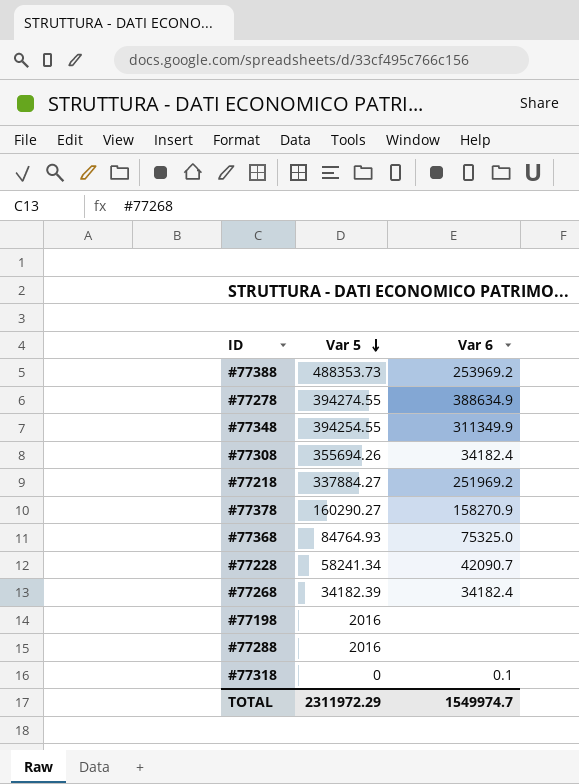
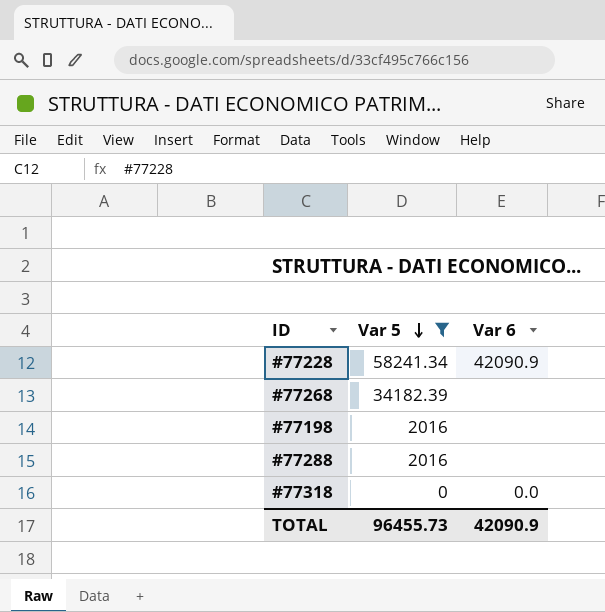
filter: none -> Var 5 <= 58241.34
#77228 | Var 6: 42090.7 -> 42090.9
#77268 | Var 6: 34182.4 -> none
#77318 | Var 6: 0.1 -> 0.0
TOTAL | Var 5: 2311972.29 -> 96455.73
TOTAL | Var 6: 1549974.7 -> 42090.9

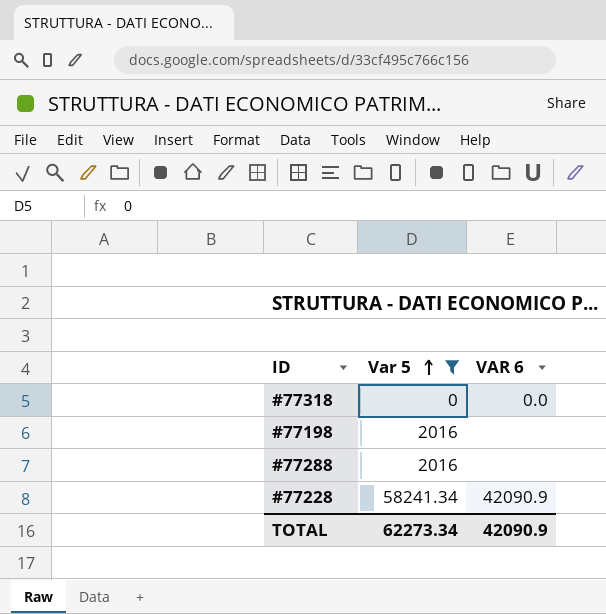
row order: Var 5 descending -> Var 5 ascending
column name: Var 6 -> VAR 6
row #77268: 34182.39 | none -> none
TOTAL | Var 5: 96455.73 -> 62273.34

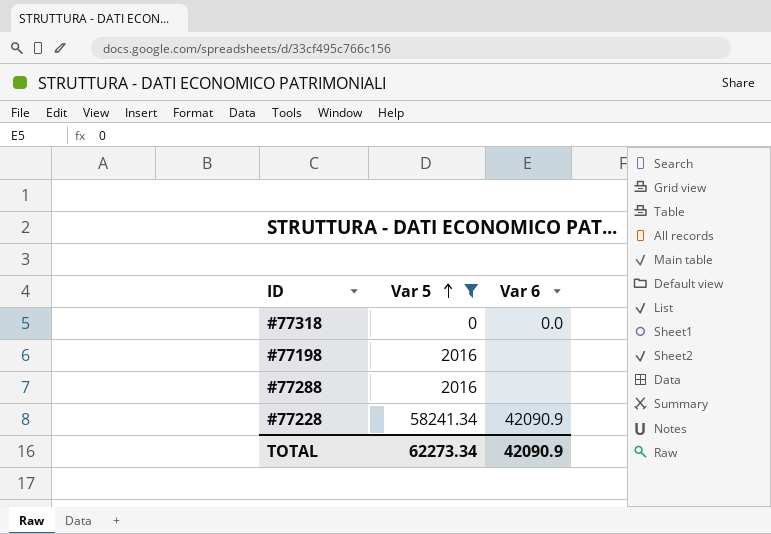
column name: VAR 6 -> Var 6

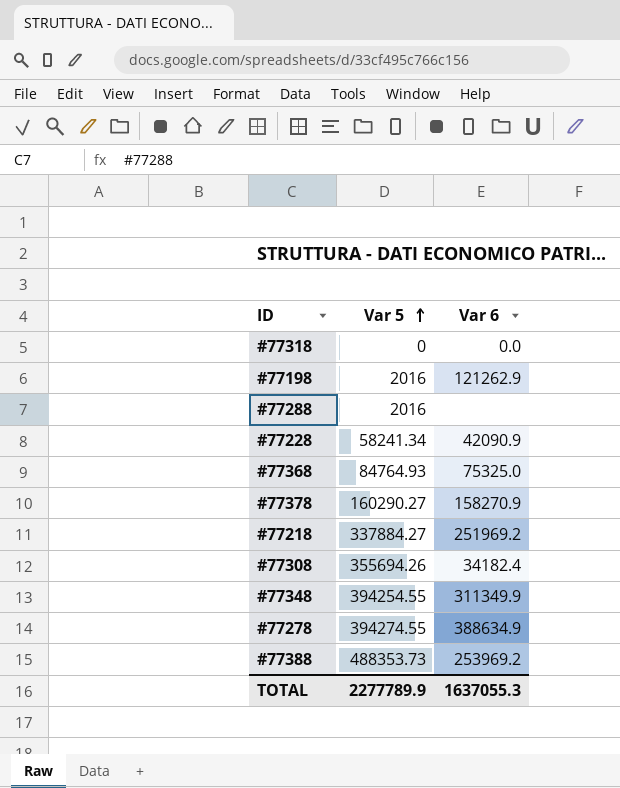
filter: Var 5 <= 58241.34 -> none
#77198 | Var 6: none -> 121262.9
TOTAL | Var 5: 62273.34 -> 2277789.9
TOTAL | Var 6: 42090.9 -> 1637055.3

